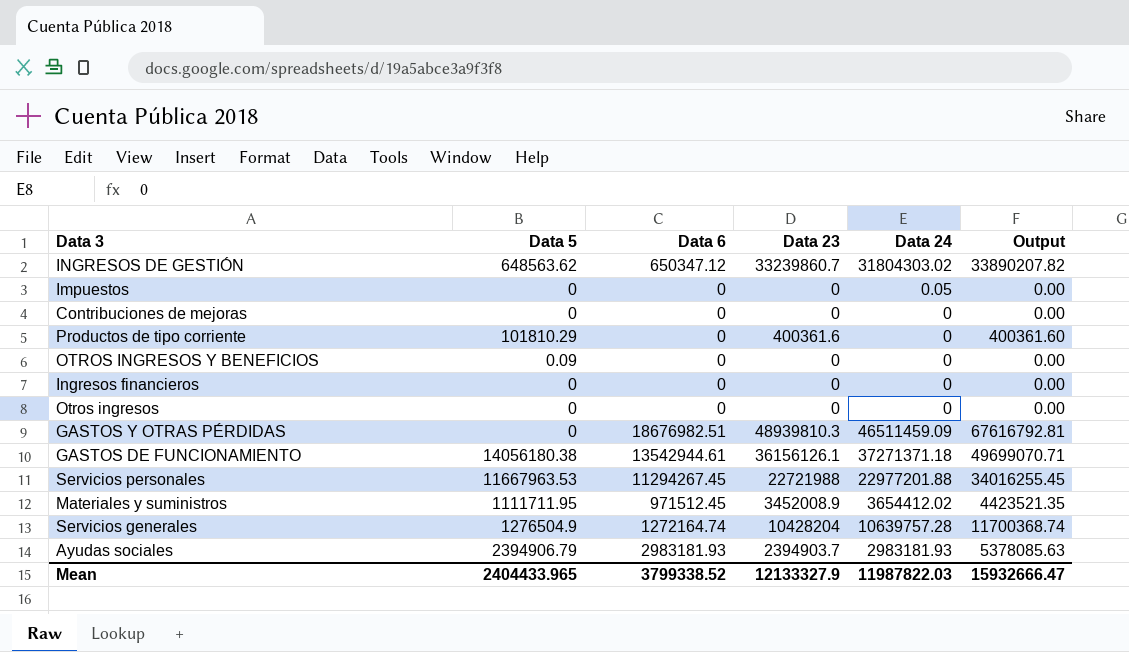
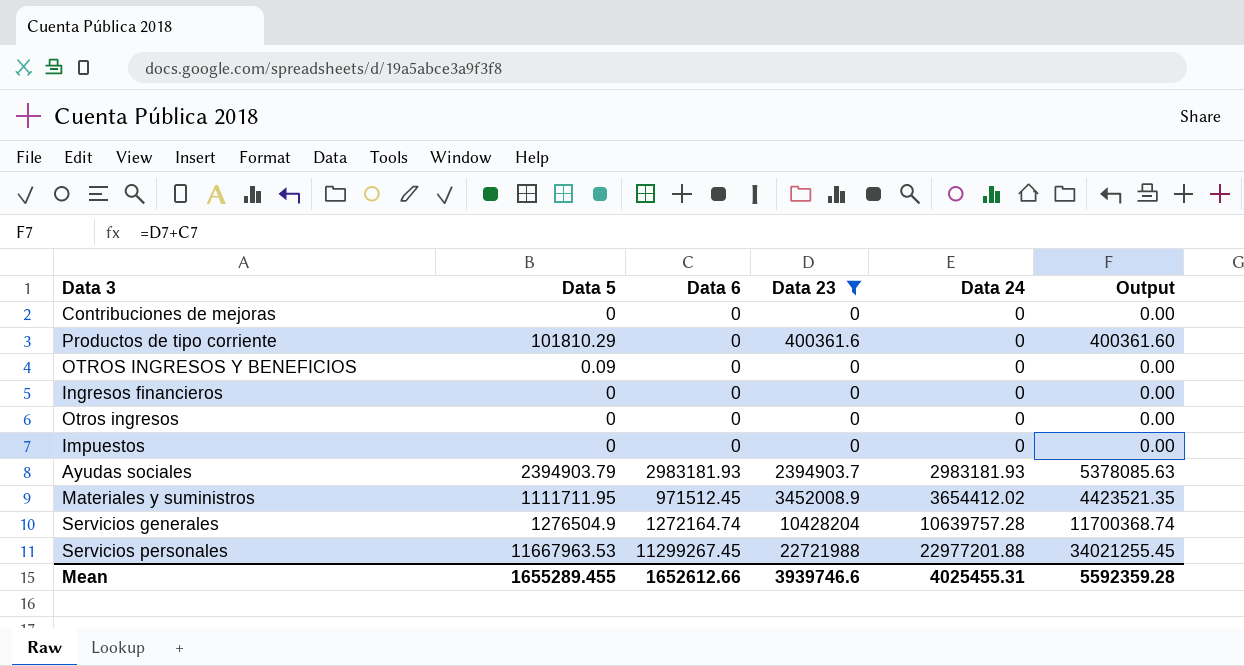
filter: none -> Data 23 <= 22721988
row order: none -> Data 24 ascending
Impuestos | Data 24: 0.05 -> 0
Ayudas sociales | Data 5: 2394906.79 -> 2394903.79
Servicios personales | Data 6: 11294267.45 -> 11299267.45
Servicios personales | Output: 34016255.45 -> 34021255.45
Mean | Data 5: 2404433.965 -> 1655289.455
Mean | Data 6: 3799338.52 -> 1652612.66
Mean | Data 23: 12133327.9 -> 3939746.6
Mean | Data 24: 11987822.03 -> 4025455.31
Mean | Output: 15932666.47 -> 5592359.28

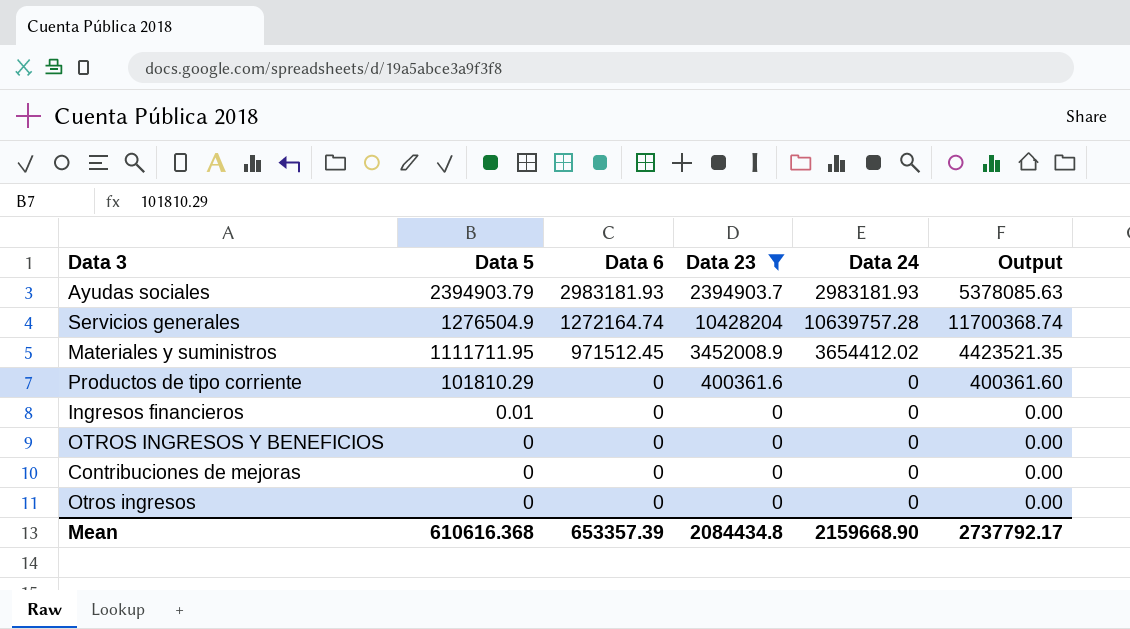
row order: Data 24 ascending -> Data 5 descending
row Impuestos: 0 | 0 | 0 | 0 | 0.00 -> none
row Servicios personales: 11667963.53 | 11299267.45 | 22721988 | 22977201.88 | 34021255.45 -> none
Ingresos financieros | Data 5: 0 -> 0.01
OTROS INGRESOS Y BENEFICIOS | Data 5: 0.09 -> 0
Mean | Data 5: 1655289.455 -> 610616.368
Mean | Data 6: 1652612.66 -> 653357.39
Mean | Data 23: 3939746.6 -> 2084434.8
Mean | Data 24: 4025455.31 -> 2159668.90
Mean | Output: 5592359.28 -> 2737792.17

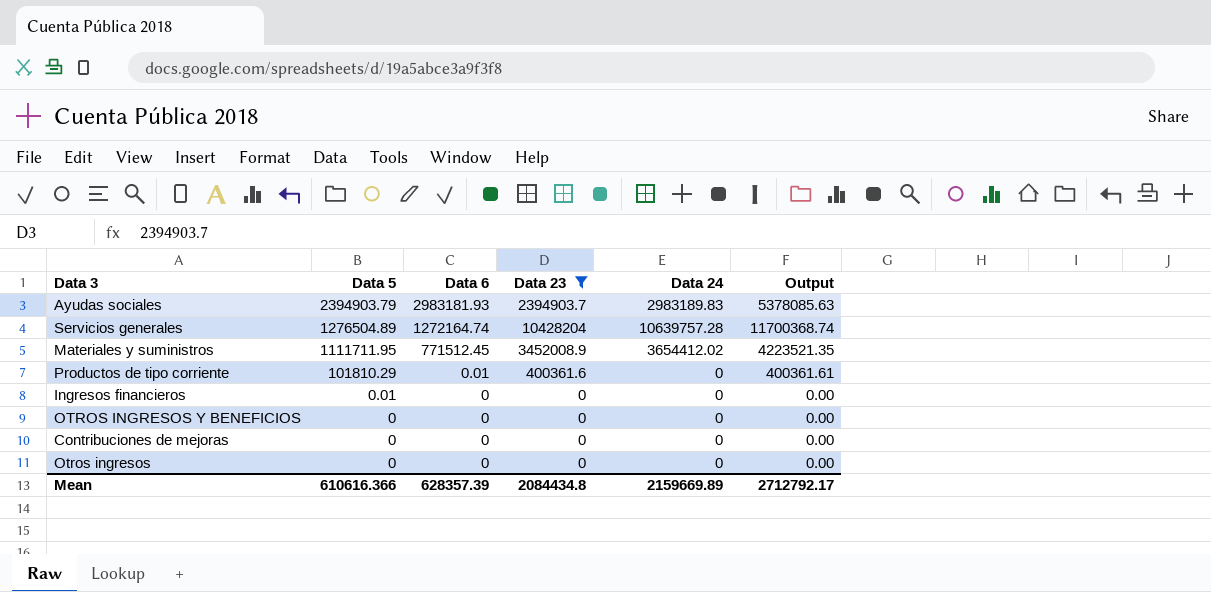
Ayudas sociales | Data 24: 2983181.93 -> 2983189.83
Servicios generales | Data 5: 1276504.9 -> 1276504.89
Materiales y suministros | Data 6: 971512.45 -> 771512.45
Materiales y suministros | Output: 4423521.35 -> 4223521.35
Productos de tipo corriente | Data 6: 0 -> 0.01
Productos de tipo corriente | Output: 400361.60 -> 400361.61
Mean | Data 5: 610616.368 -> 610616.366
Mean | Data 6: 653357.39 -> 628357.39
Mean | Data 24: 2159668.90 -> 2159669.89
Mean | Output: 2737792.17 -> 2712792.17

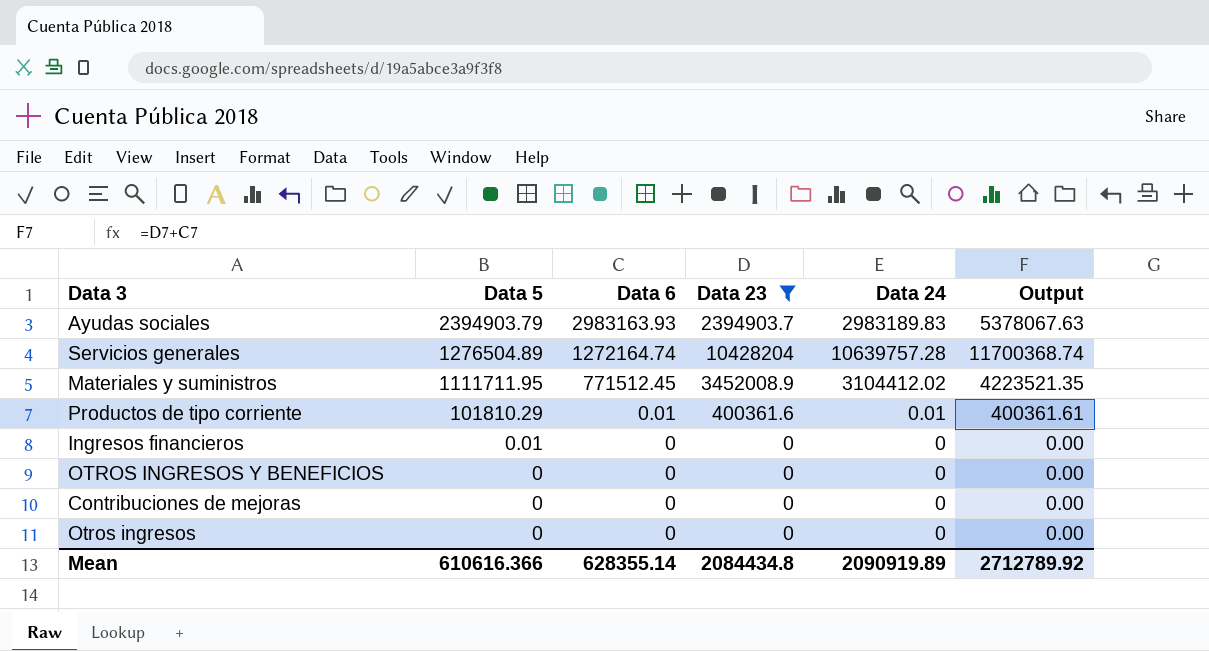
Ayudas sociales | Data 6: 2983181.93 -> 2983163.93
Ayudas sociales | Output: 5378085.63 -> 5378067.63
Materiales y suministros | Data 24: 3654412.02 -> 3104412.02
Productos de tipo corriente | Data 24: 0 -> 0.01
Mean | Data 6: 628357.39 -> 628355.14
Mean | Data 24: 2159669.89 -> 2090919.89
Mean | Output: 2712792.17 -> 2712789.92

